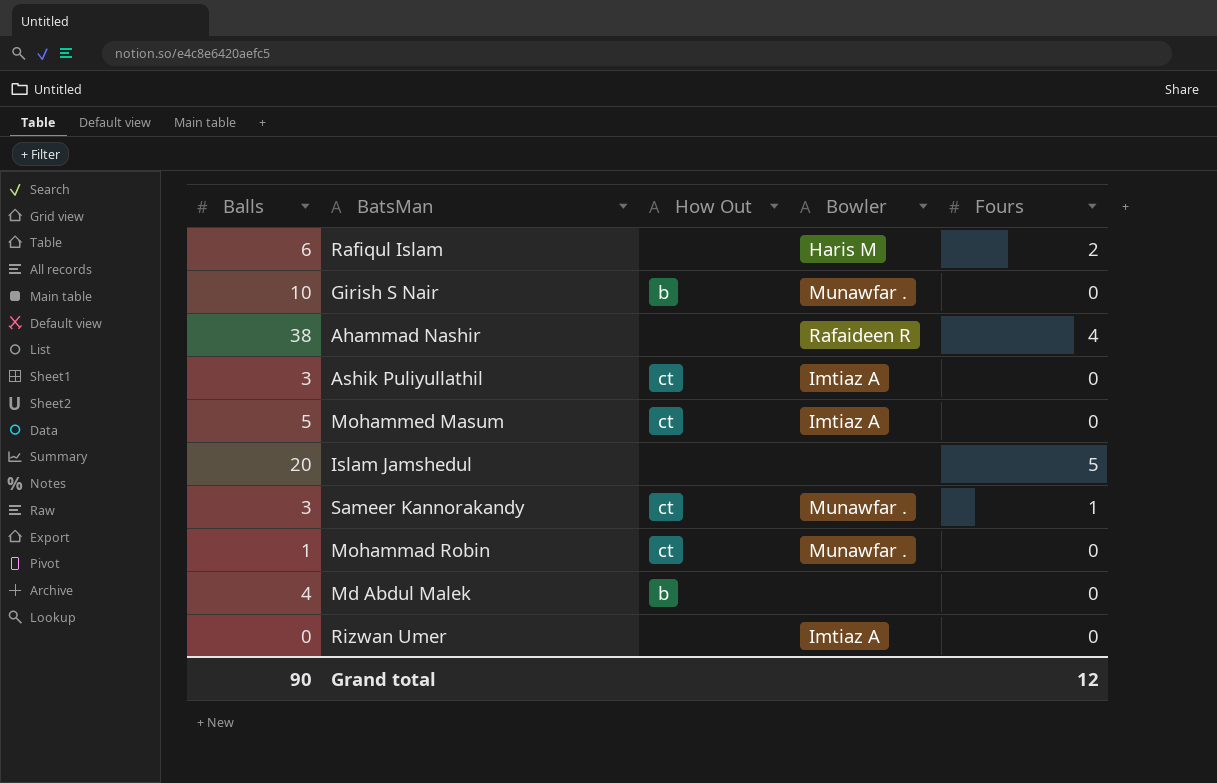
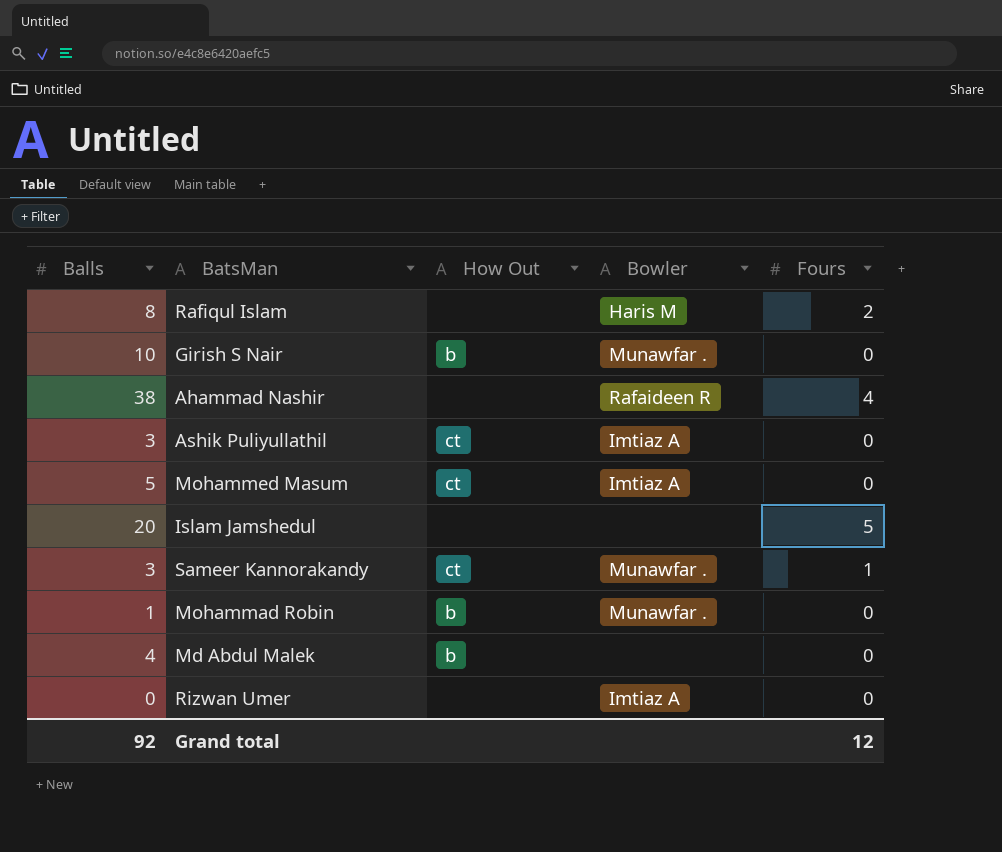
Rafiqul Islam | Balls: 6 -> 8
Mohammad Robin | How Out: ct -> b
Grand total | Balls: 90 -> 92

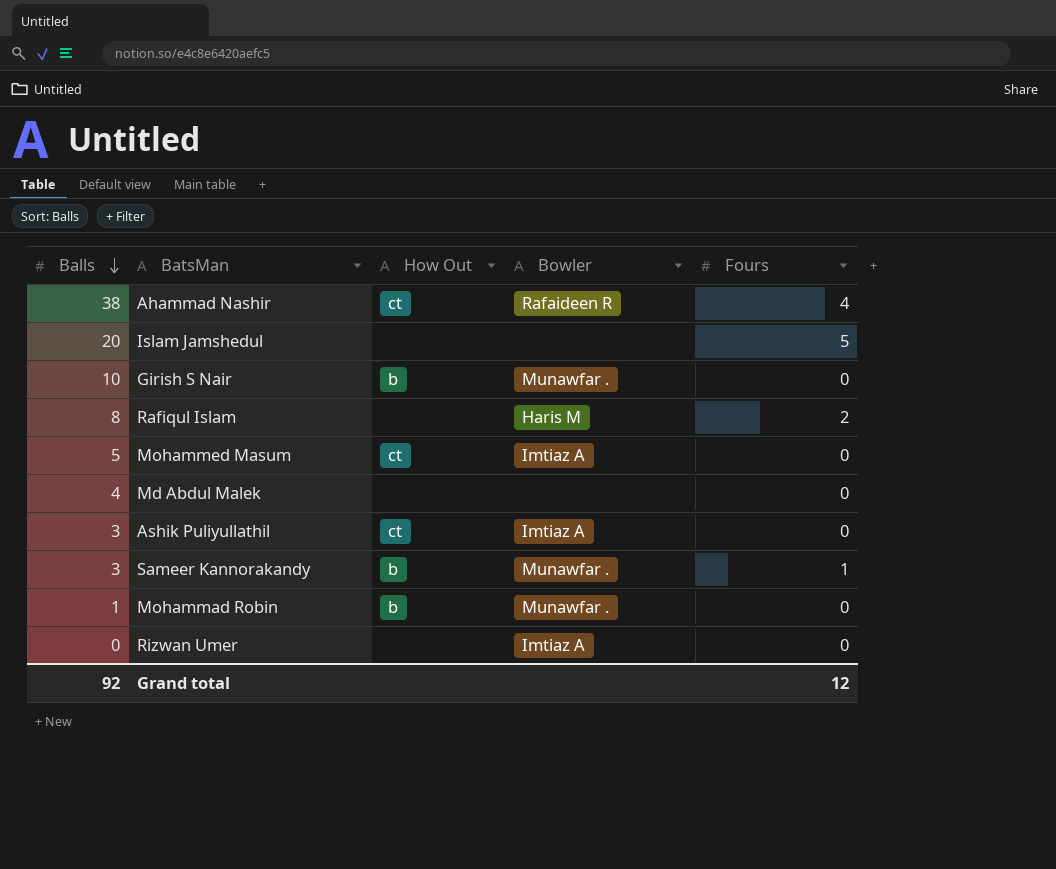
row order: none -> Balls descending
Ahammad Nashir | How Out: none -> ct
Md Abdul Malek | How Out: b -> none
Sameer Kannorakandy | How Out: ct -> b

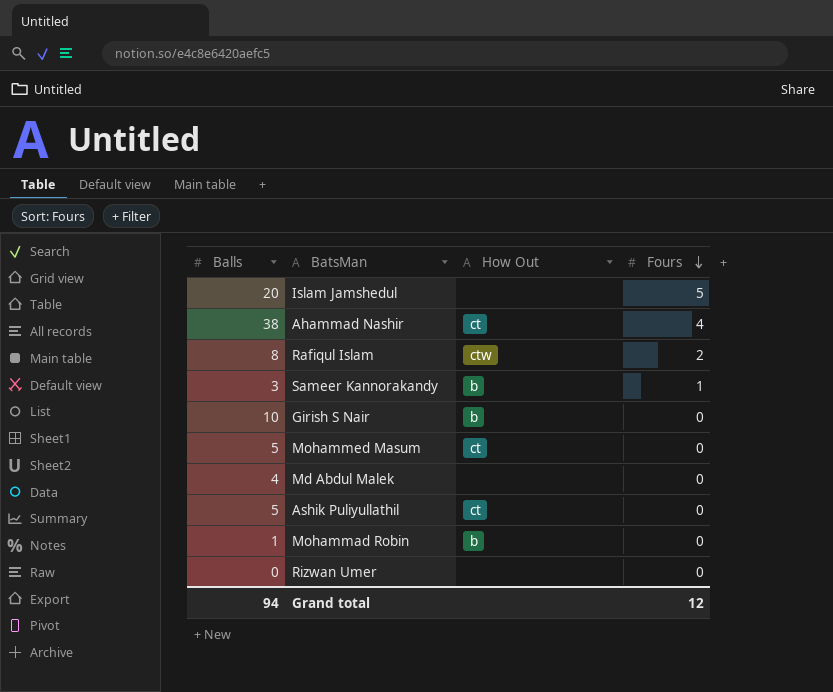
row order: Balls descending -> Fours descending
column Bowler | position: 4 -> none
Rafiqul Islam | How Out: none -> ctw
Ashik Puliyullathil | Balls: 3 -> 5
Grand total | Balls: 92 -> 94

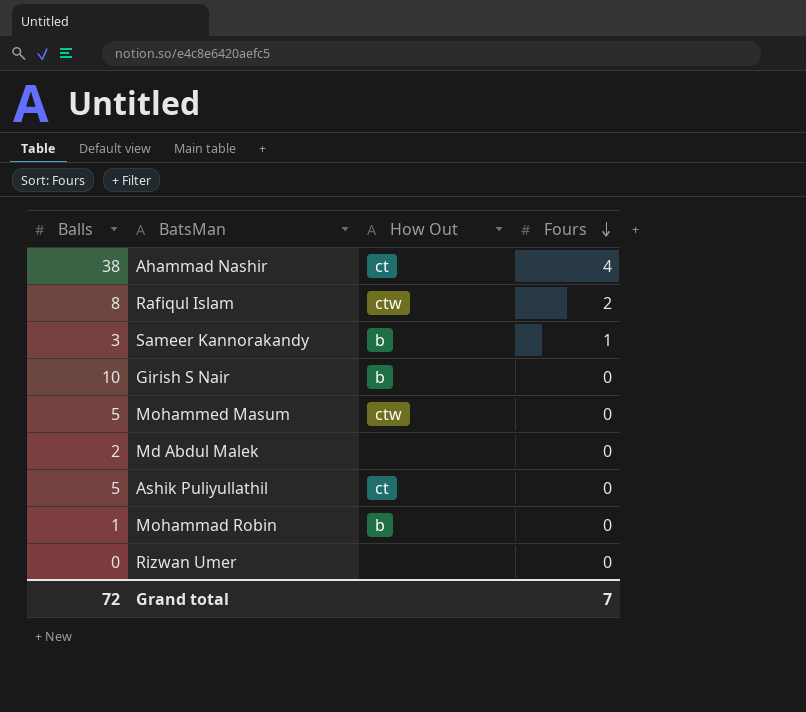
row Islam Jamshedul: 20 | none | 5 -> none
Mohammed Masum | How Out: ct -> ctw
Md Abdul Malek | Balls: 4 -> 2
Grand total | Balls: 94 -> 72
Grand total | Fours: 12 -> 7

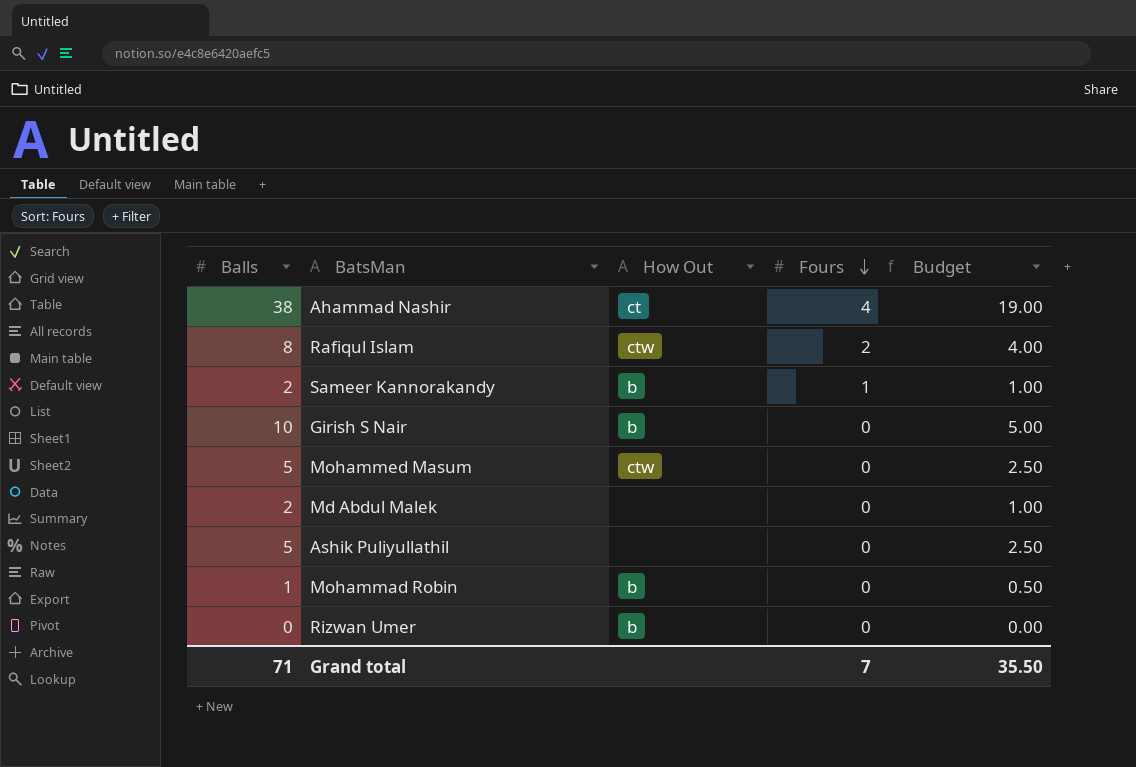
column Budget | formula: none -> [Balls] * 0.5
Sameer Kannorakandy | Balls: 3 -> 2
Ashik Puliyullathil | How Out: ct -> none
Rizwan Umer | How Out: none -> b
Grand total | Balls: 72 -> 71

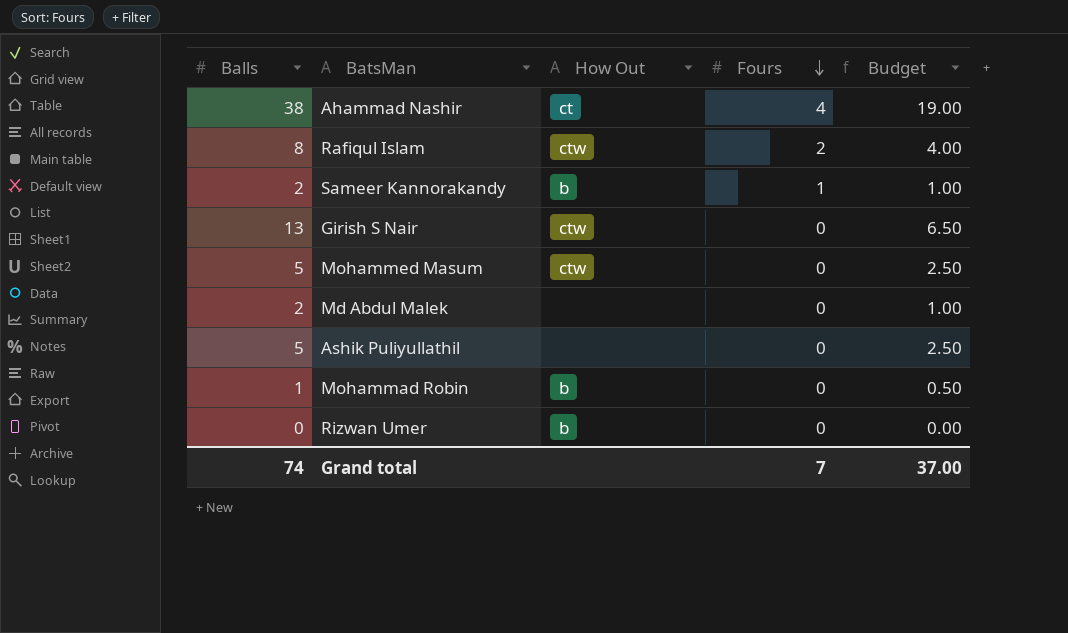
Girish S Nair | Balls: 10 -> 13
Girish S Nair | How Out: b -> ctw
Girish S Nair | Budget: 5.00 -> 6.50
Grand total | Balls: 71 -> 74
Grand total | Budget: 35.50 -> 37.00

